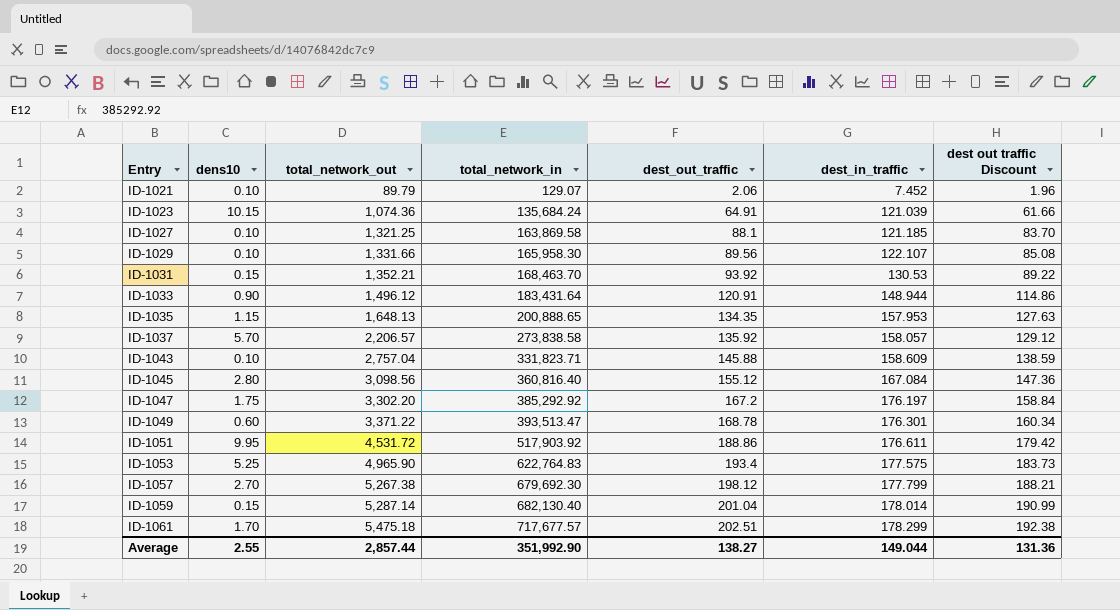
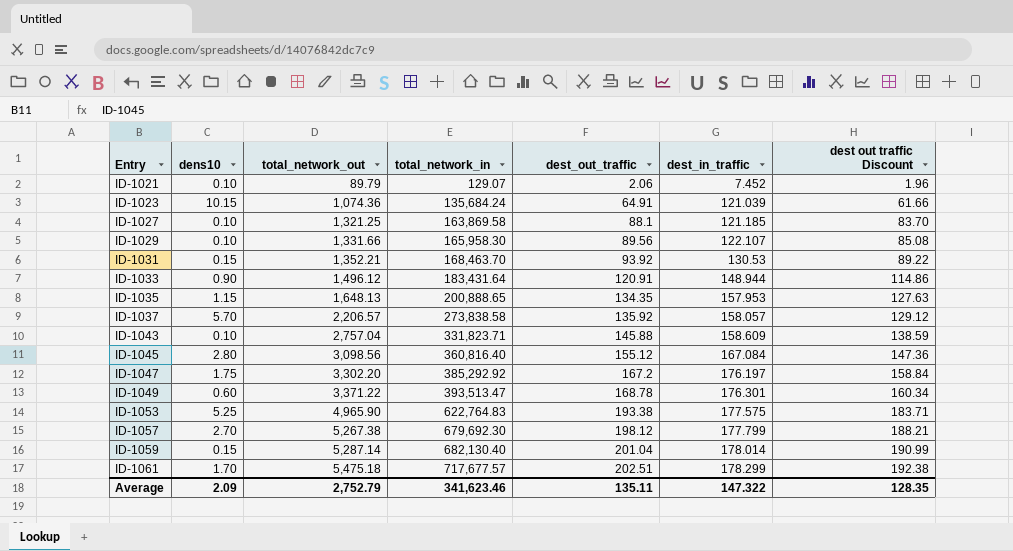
row ID-1051: 9.95 | 4,531.72 | 517,903.92 | 188.86 | 176.611 | 179.42 -> none
ID-1053 | dest_out_traffic: 193.4 -> 193.38
ID-1053 | dest out traffic Discount: 183.73 -> 183.71
Average | dens10: 2.55 -> 2.09
Average | total_network_out: 2,857.44 -> 2,752.79
Average | total_network_in: 351,992.90 -> 341,623.46
Average | dest_out_traffic: 138.27 -> 135.11
Average | dest_in_traffic: 149.044 -> 147.322
Average | dest out traffic Discount: 131.36 -> 128.35

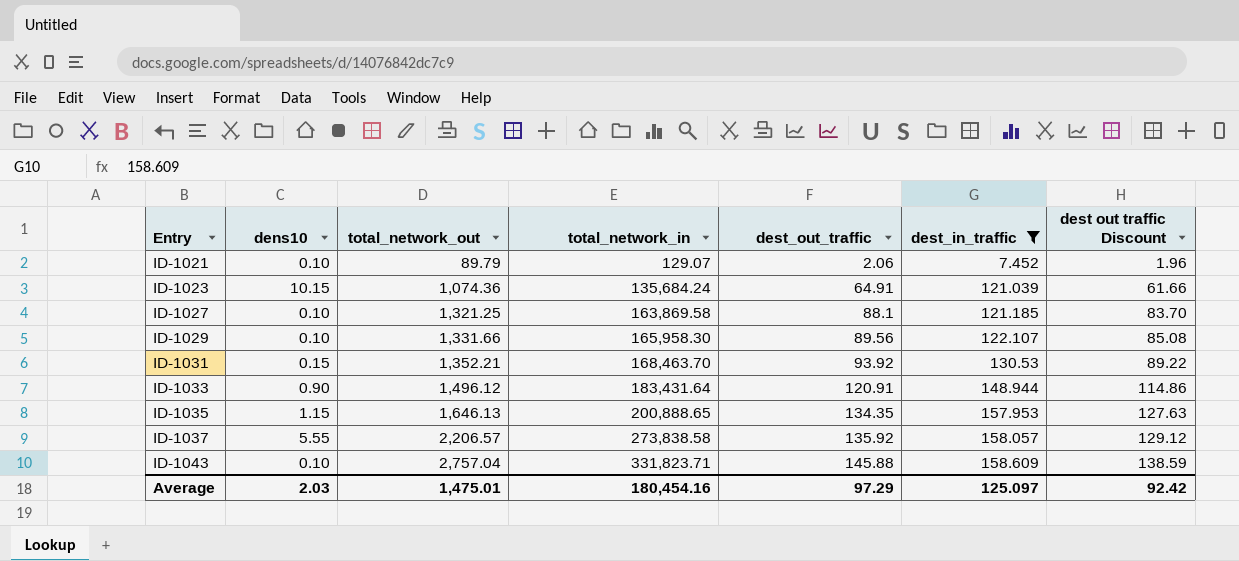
filter: none -> dest_in_traffic <= 158.609
ID-1035 | total_network_out: 1,648.13 -> 1,646.13
ID-1037 | dens10: 5.70 -> 5.55
Average | dens10: 2.09 -> 2.03
Average | total_network_out: 2,752.79 -> 1,475.01
Average | total_network_in: 341,623.46 -> 180,454.16
Average | dest_out_traffic: 135.11 -> 97.29
Average | dest_in_traffic: 147.322 -> 125.097
Average | dest out traffic Discount: 128.35 -> 92.42

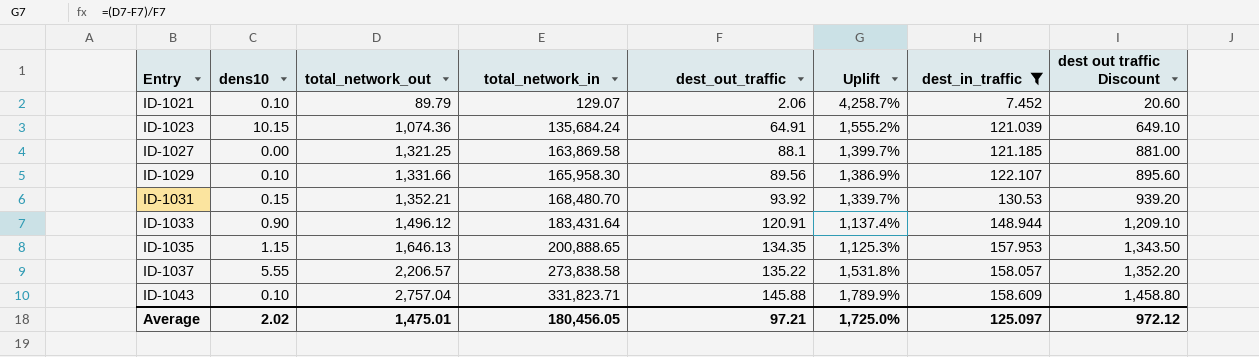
column Uplift | formula: none -> ([total_network_out] - [dest_out_traffic]) / [dest_out_traffic]
column dest out traffic Discount | formula: [dest_out_traffic] * 0.95 -> [dest_out_traffic] * 10
ID-1027 | dens10: 0.10 -> 0.00
ID-1031 | total_network_in: 168,463.70 -> 168,480.70
ID-1037 | dest_out_traffic: 135.92 -> 135.22
Average | dens10: 2.03 -> 2.02
Average | total_network_in: 180,454.16 -> 180,456.05
Average | dest_out_traffic: 97.29 -> 97.21
Average | dest out traffic Discount: 92.42 -> 972.12

